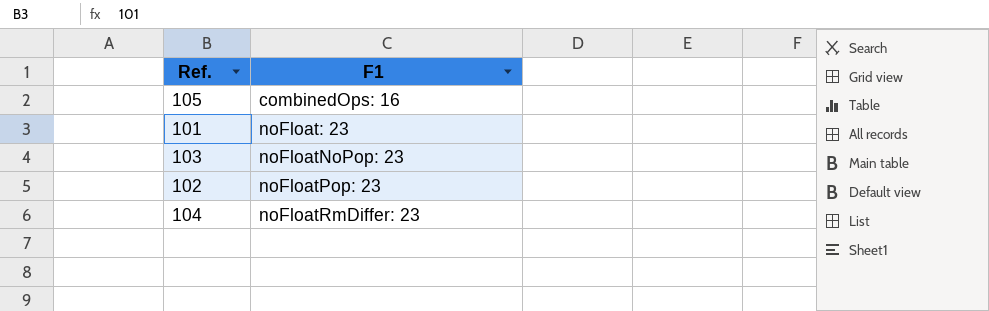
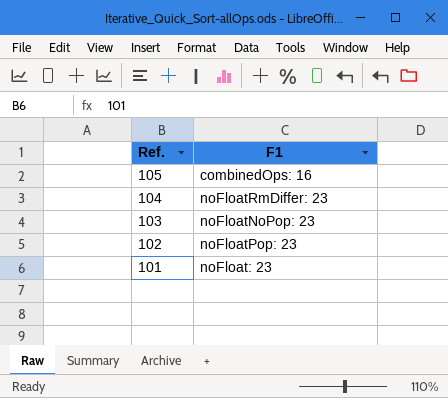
row order: F1 ascending -> Ref. descending

